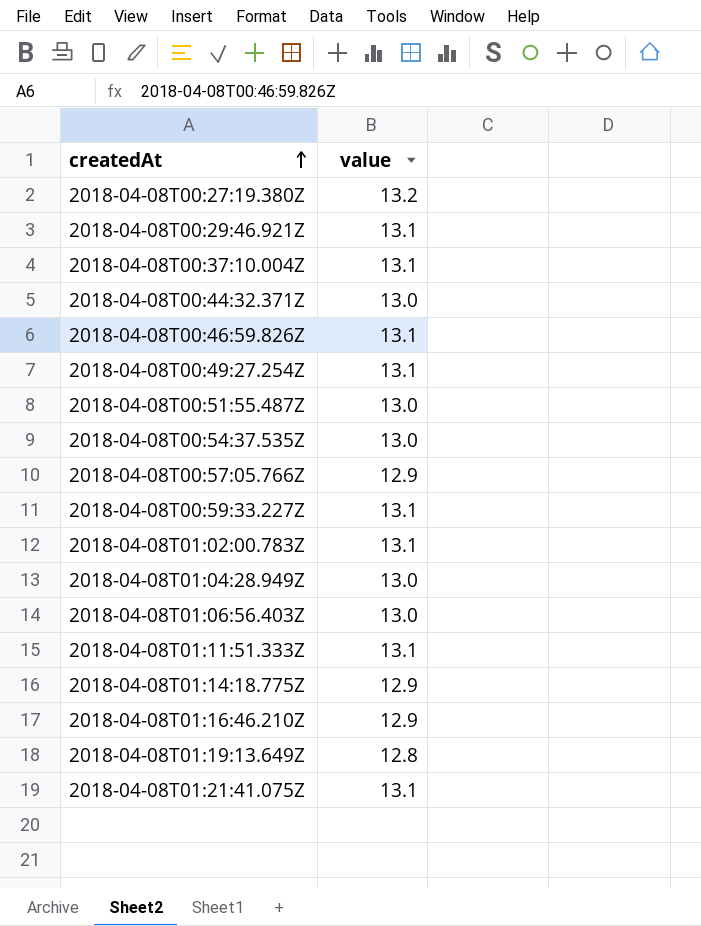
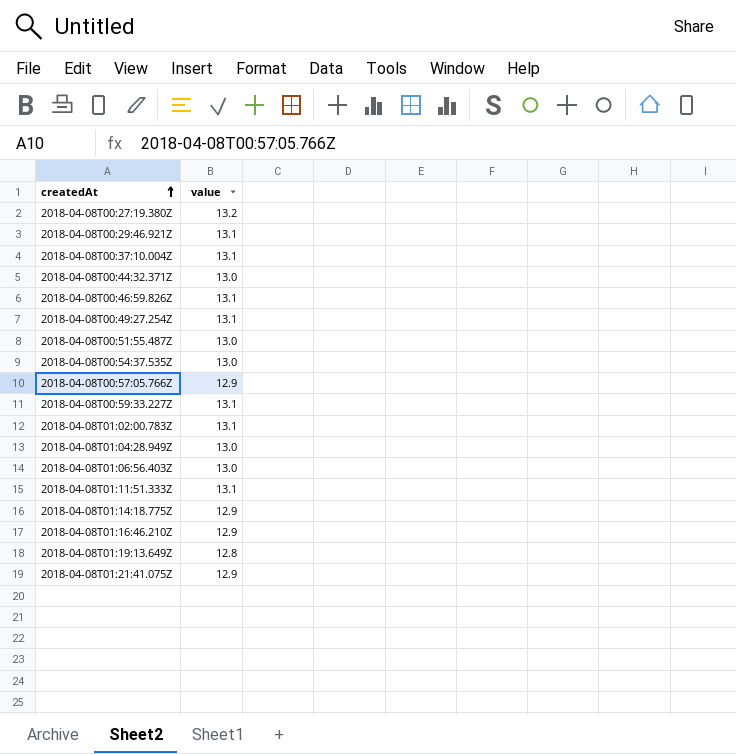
2018-04-08T01:21:41.075Z | value: 13.1 -> 12.9

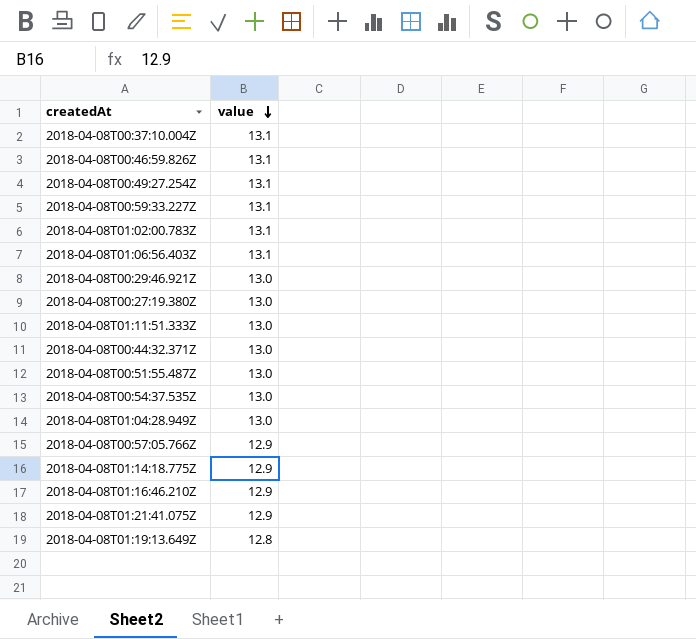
row order: createdAt ascending -> value descending
2018-04-08T01:06:56.403Z | value: 13.0 -> 13.1
2018-04-08T00:29:46.921Z | value: 13.1 -> 13.0
2018-04-08T00:27:19.380Z | value: 13.2 -> 13.0
2018-04-08T01:11:51.333Z | value: 13.1 -> 13.0

